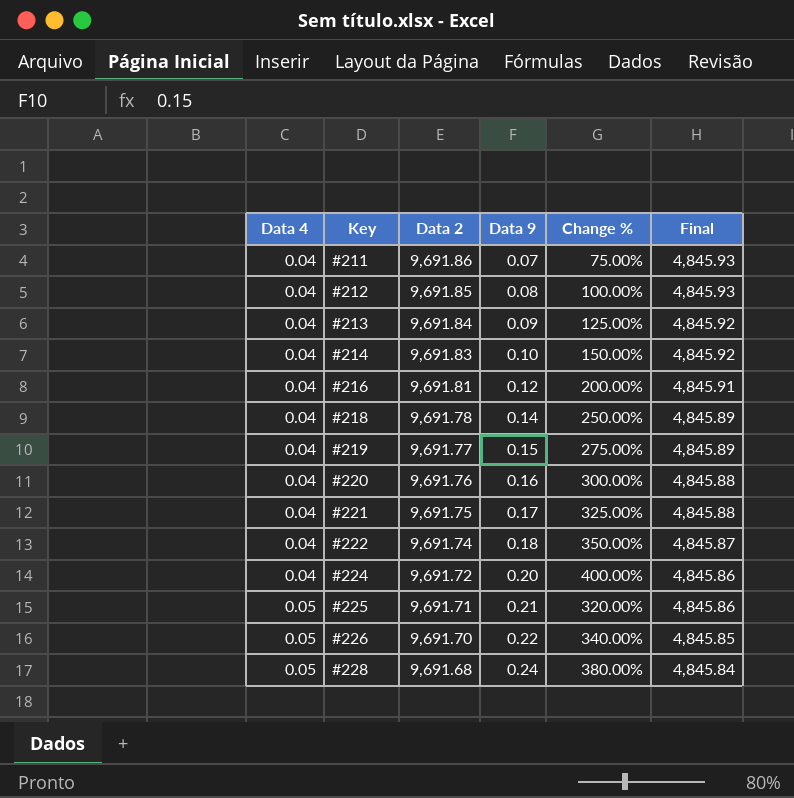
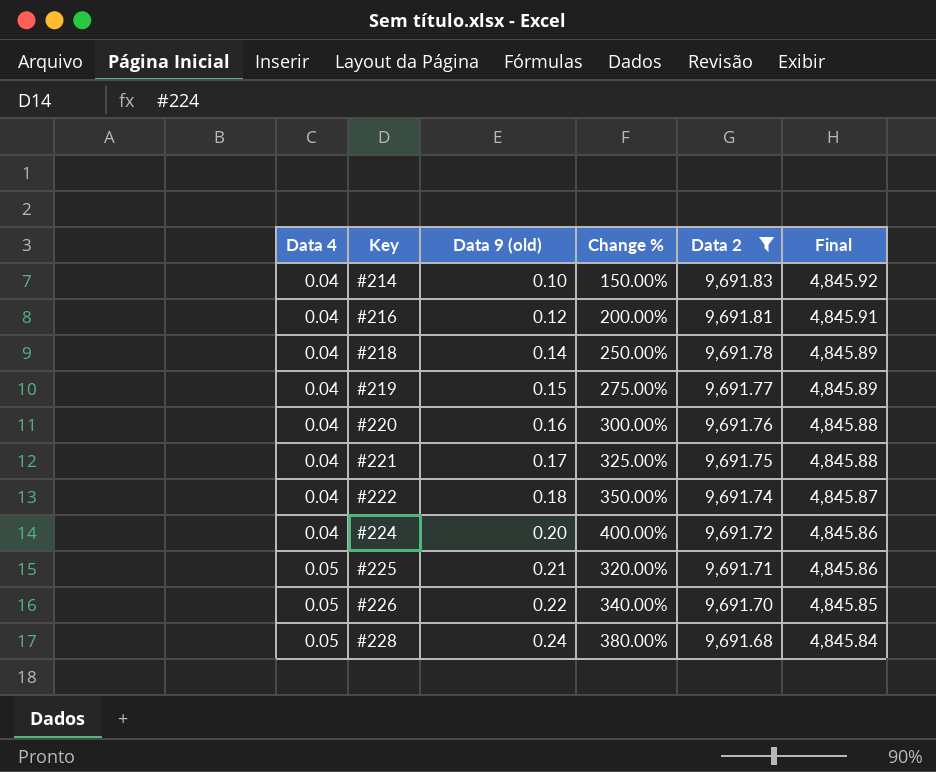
filter: none -> Data 2 <= 9,691.83
column name: Data 9 -> Data 9 (old)
column Data 2 | position: 3 -> 5

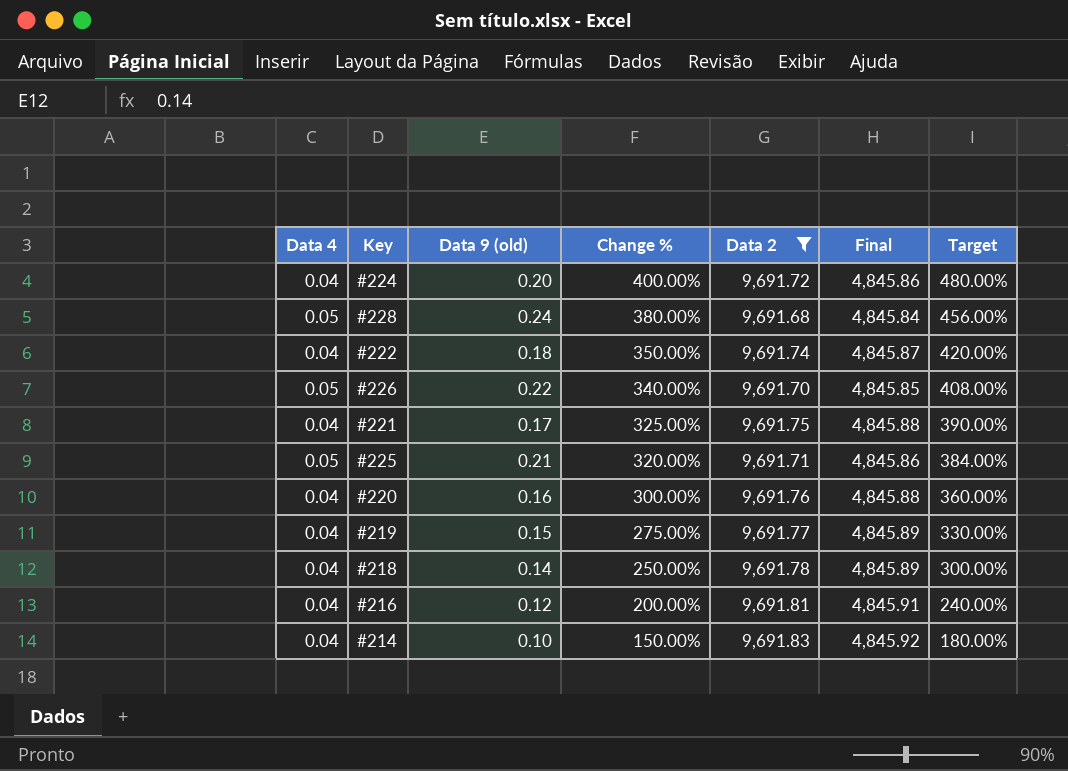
row order: Data 4 ascending -> Change % descending
column Target | formula: none -> [Change %] * 1.2

